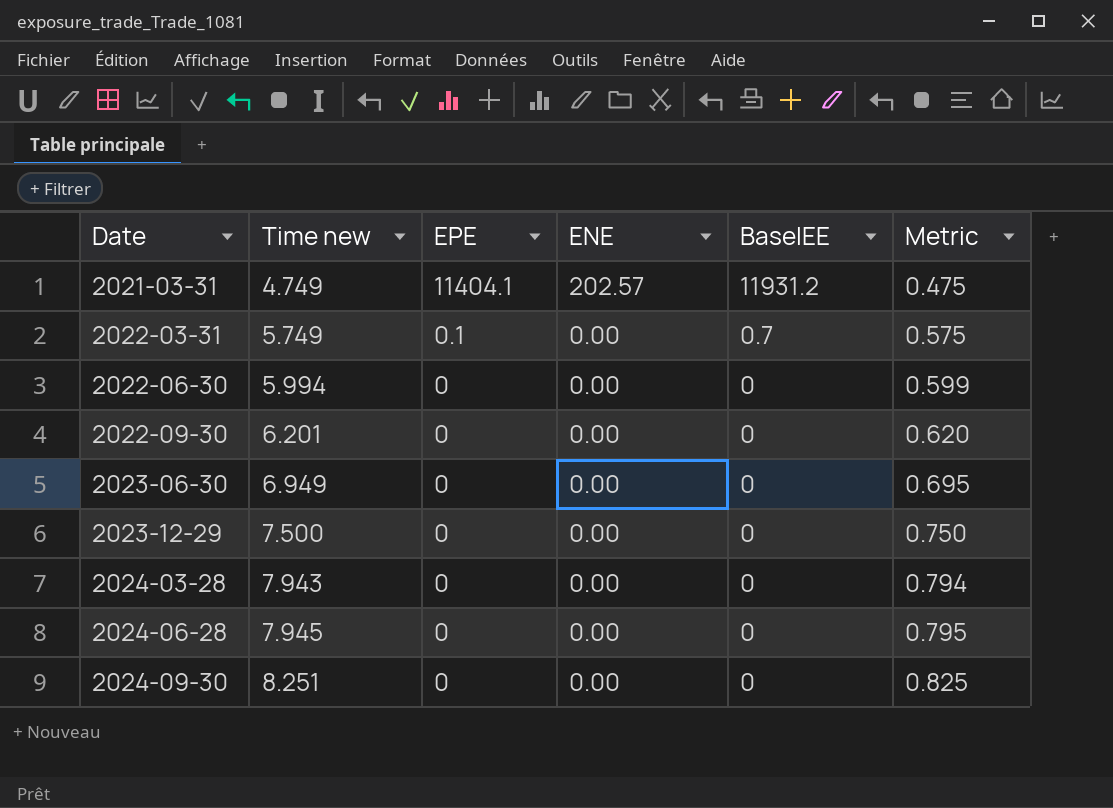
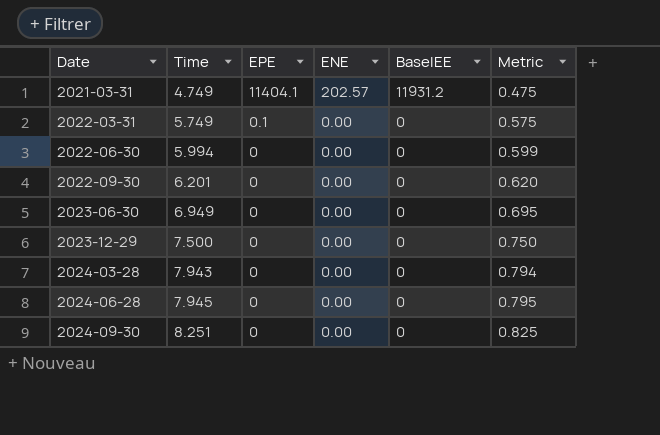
column name: Time new -> Time
2022-03-31 | BaselEE: 0.7 -> 0

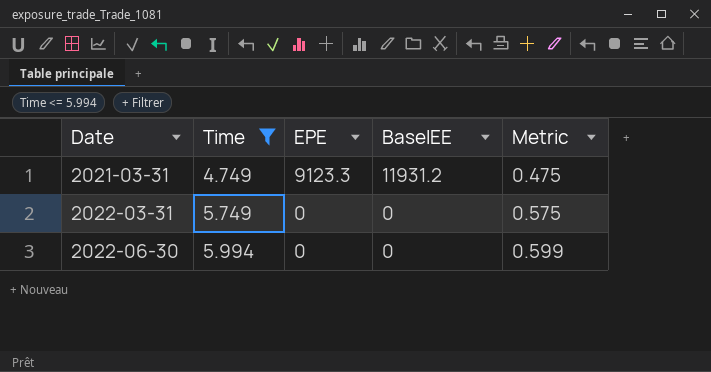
filter: none -> Time <= 5.994
column ENE | position: 4 -> none
2021-03-31 | EPE: 11404.1 -> 9123.3
2022-03-31 | EPE: 0.1 -> 0

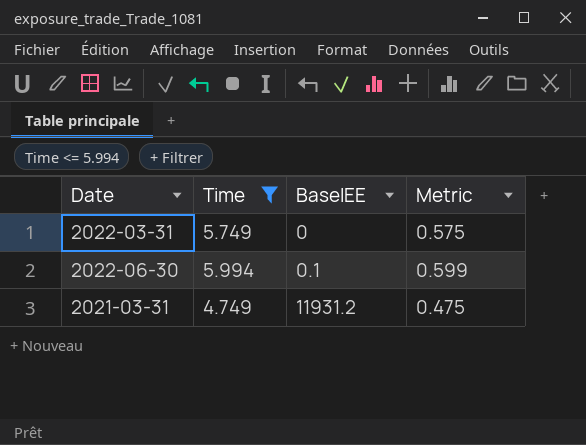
row order: Date ascending -> BaselEE ascending
column EPE | position: 3 -> none
2022-06-30 | BaselEE: 0 -> 0.1

